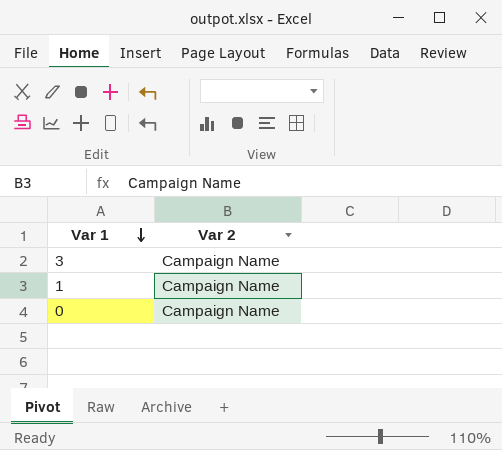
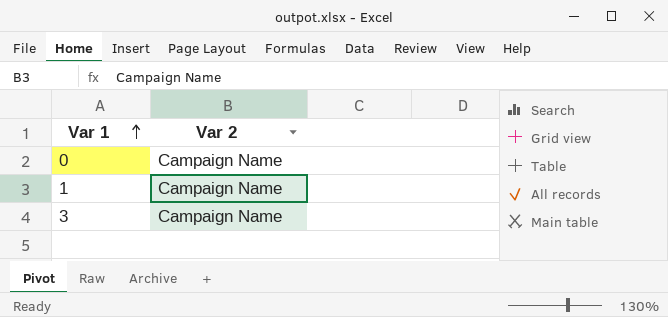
row order: Var 1 descending -> Var 1 ascending

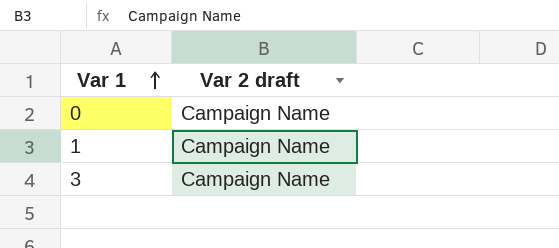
column name: Var 2 -> Var 2 draft

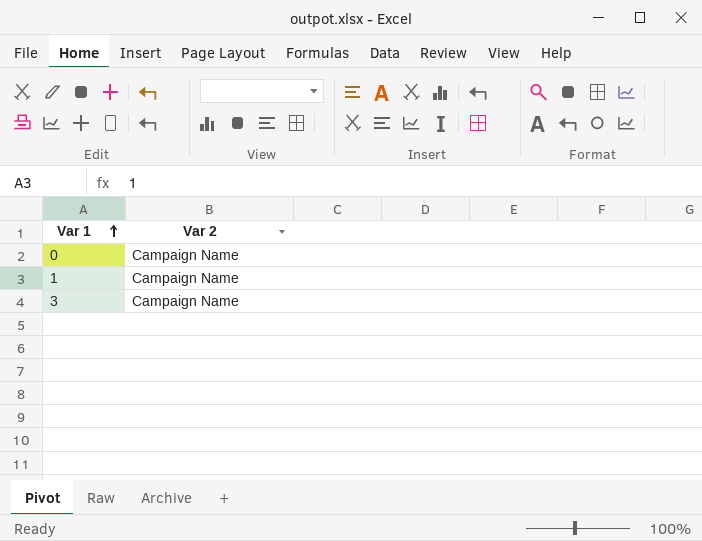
column name: Var 2 draft -> Var 2

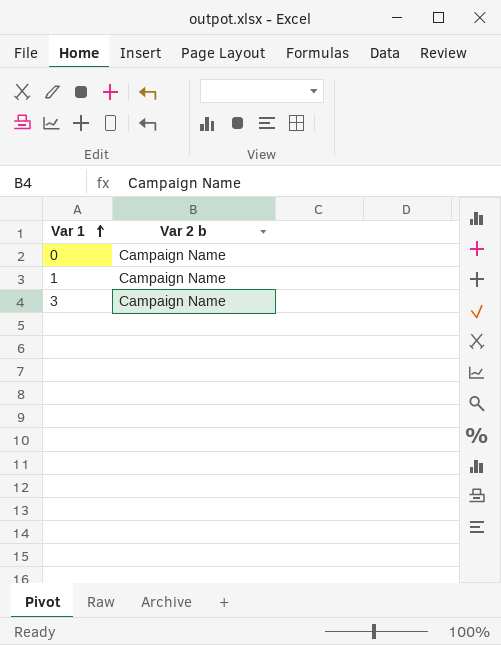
column name: Var 2 -> Var 2 b

